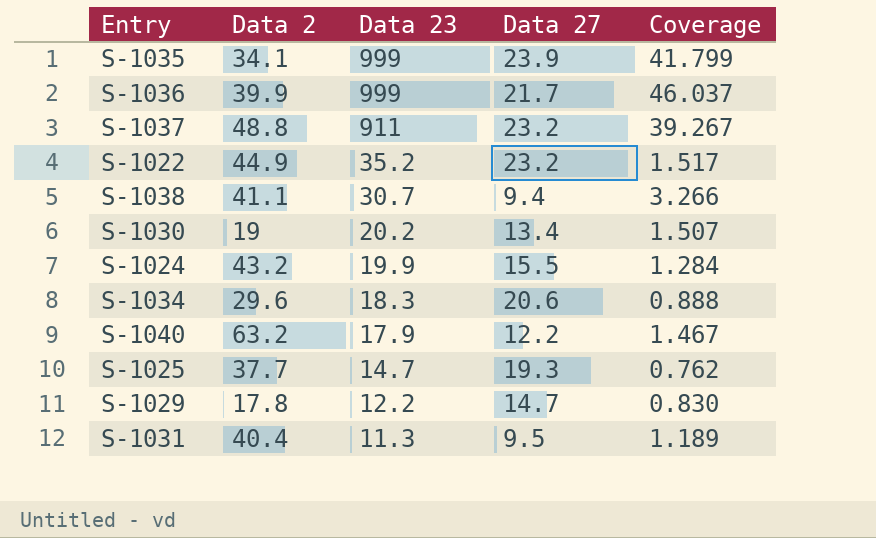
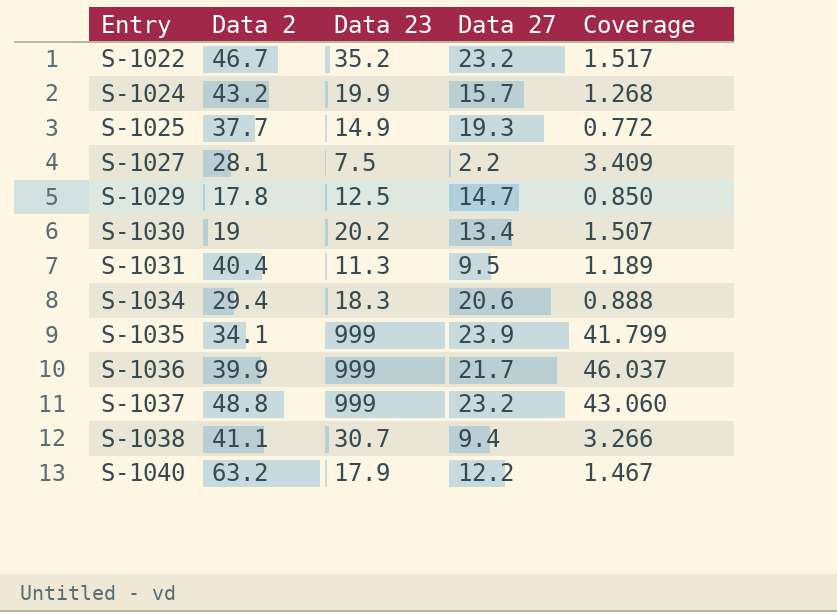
row order: Data 23 descending -> Entry ascending
S-1022 | Data 2: 44.9 -> 46.7
S-1024 | Data 27: 15.5 -> 15.7
S-1024 | Coverage: 1.284 -> 1.268
S-1025 | Data 23: 14.7 -> 14.9
S-1025 | Coverage: 0.762 -> 0.772
row S-1027: none -> 28.1 | 7.5 | 2.2 | 3.409
S-1029 | Data 23: 12.2 -> 12.5
S-1029 | Coverage: 0.830 -> 0.850
S-1034 | Data 2: 29.6 -> 29.4
S-1037 | Data 23: 911 -> 999
S-1037 | Coverage: 39.267 -> 43.060

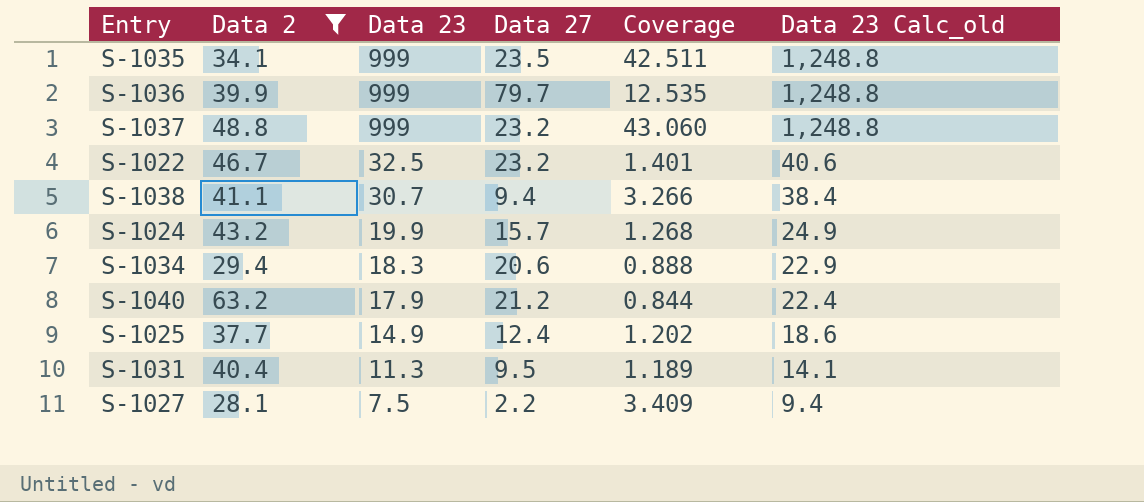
filter: none -> Data 2 >= 28.1
row order: Entry ascending -> Data 23 descending
column Data 23 Calc_old | formula: none -> [Data 23] * 1.25
S-1035 | Data 27: 23.9 -> 23.5
S-1035 | Coverage: 41.799 -> 42.511
S-1036 | Data 27: 21.7 -> 79.7
S-1036 | Coverage: 46.037 -> 12.535
S-1022 | Data 23: 35.2 -> 32.5
S-1022 | Coverage: 1.517 -> 1.401
S-1040 | Data 27: 12.2 -> 21.2
S-1040 | Coverage: 1.467 -> 0.844
S-1025 | Data 27: 19.3 -> 12.4
S-1025 | Coverage: 0.772 -> 1.202

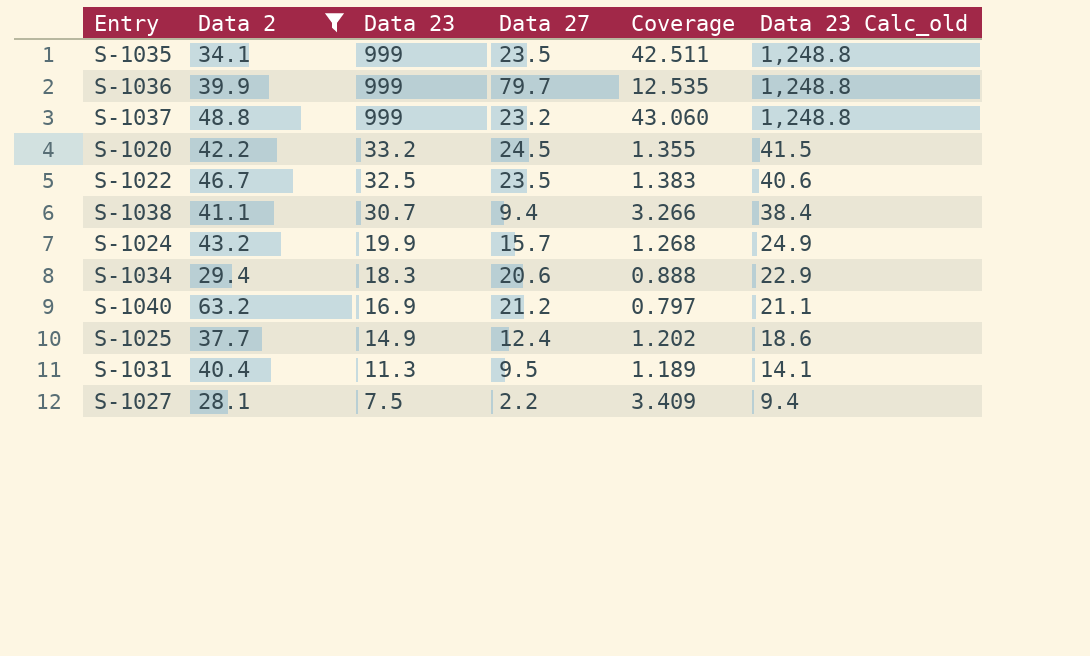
row S-1020: none -> 42.2 | 33.2 | 24.5 | 1.355 | 41.5
S-1022 | Data 27: 23.2 -> 23.5
S-1022 | Coverage: 1.401 -> 1.383
S-1040 | Data 23: 17.9 -> 16.9
S-1040 | Coverage: 0.844 -> 0.797
S-1040 | Data 23 Calc_old: 22.4 -> 21.1

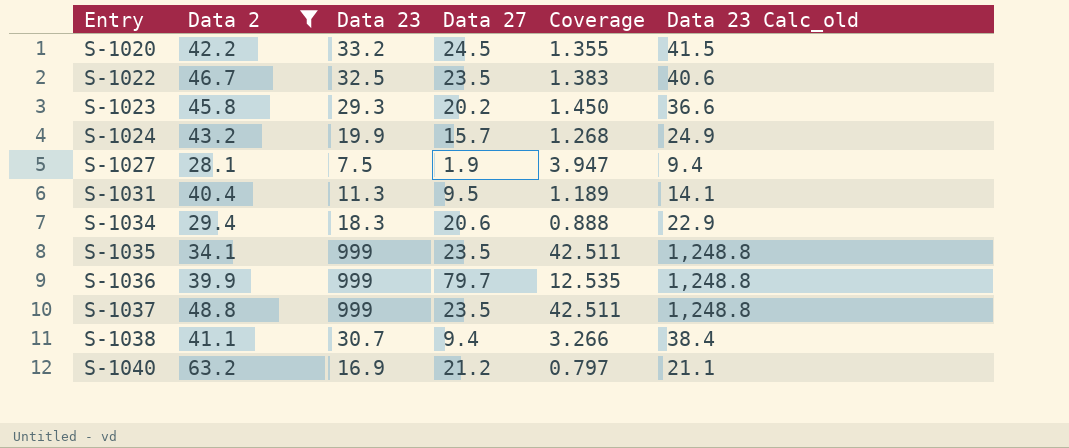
row order: Data 23 descending -> Entry ascending
row S-1025: 37.7 | 14.9 | 12.4 | 1.202 | 18.6 -> none
row S-1023: none -> 45.8 | 29.3 | 20.2 | 1.450 | 36.6
S-1027 | Data 27: 2.2 -> 1.9
S-1027 | Coverage: 3.409 -> 3.947
S-1037 | Data 27: 23.2 -> 23.5
S-1037 | Coverage: 43.060 -> 42.511

